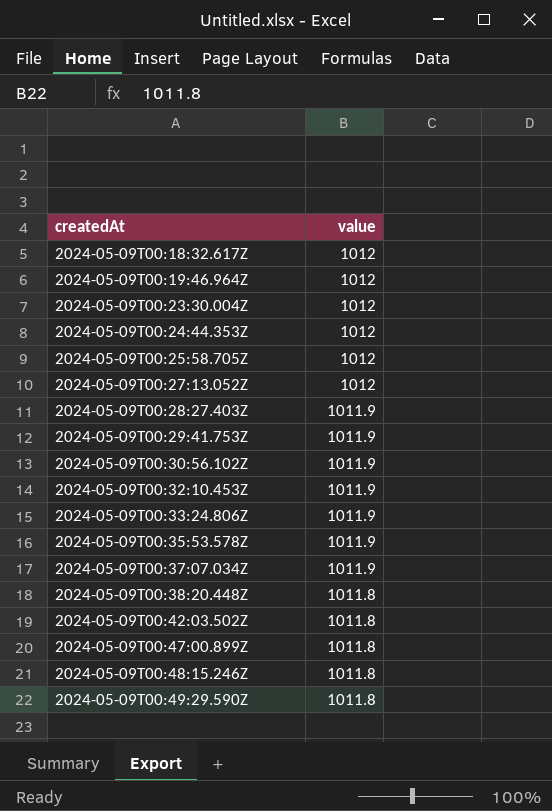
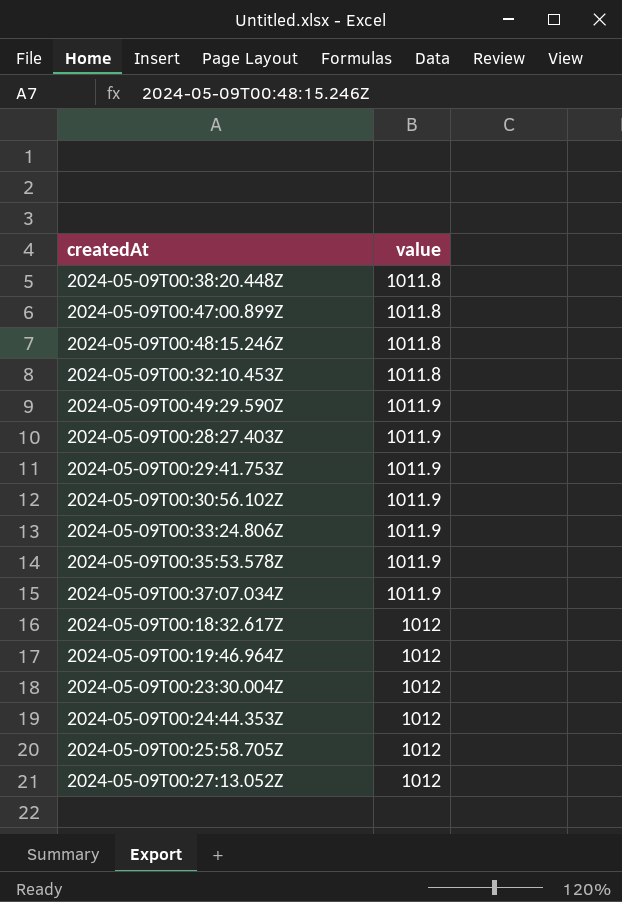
row order: createdAt ascending -> value ascending
row 2024-05-09T00:42:03.502Z: 1011.8 -> none
2024-05-09T00:32:10.453Z | value: 1011.9 -> 1011.8
2024-05-09T00:49:29.590Z | value: 1011.8 -> 1011.9

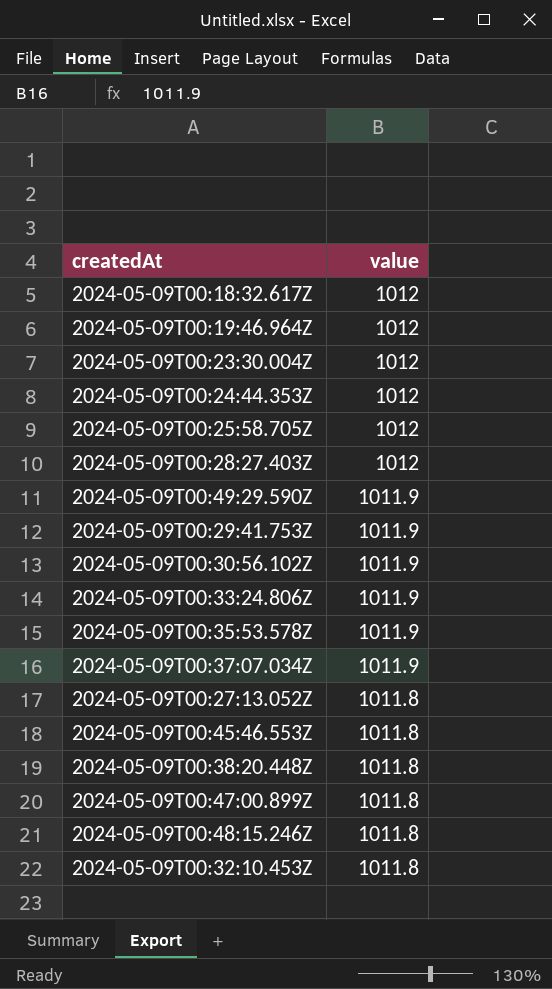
row order: value ascending -> value descending
2024-05-09T00:28:27.403Z | value: 1011.9 -> 1012
2024-05-09T00:27:13.052Z | value: 1012 -> 1011.8
row 2024-05-09T00:45:46.553Z: none -> 1011.8

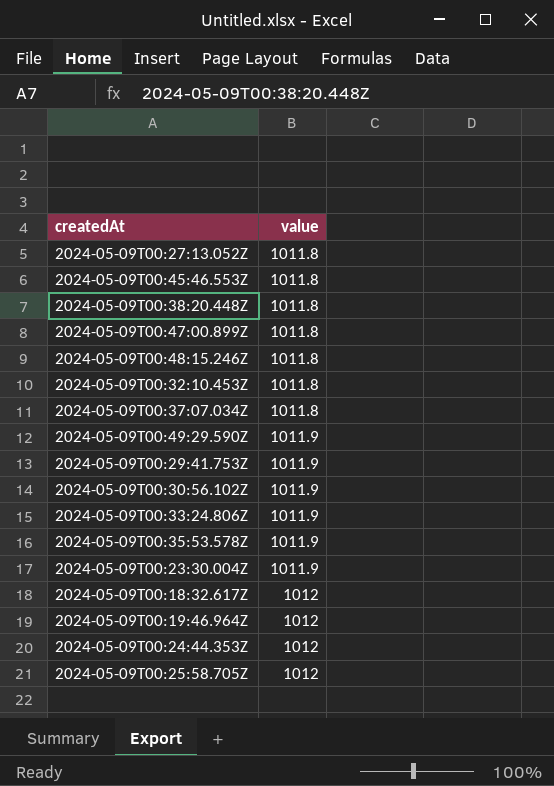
row order: value descending -> value ascending
row 2024-05-09T00:28:27.403Z: 1012 -> none
2024-05-09T00:37:07.034Z | value: 1011.9 -> 1011.8
2024-05-09T00:23:30.004Z | value: 1012 -> 1011.9

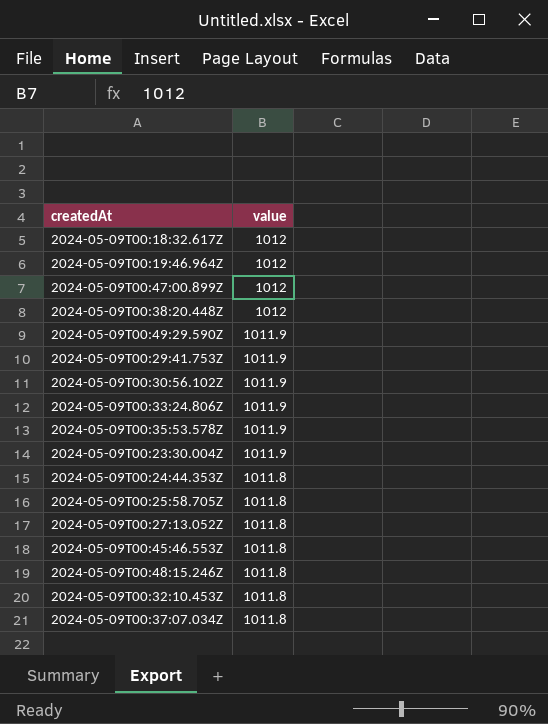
row order: value ascending -> value descending
2024-05-09T00:47:00.899Z | value: 1011.8 -> 1012
2024-05-09T00:38:20.448Z | value: 1011.8 -> 1012
2024-05-09T00:24:44.353Z | value: 1012 -> 1011.8
2024-05-09T00:25:58.705Z | value: 1012 -> 1011.8

